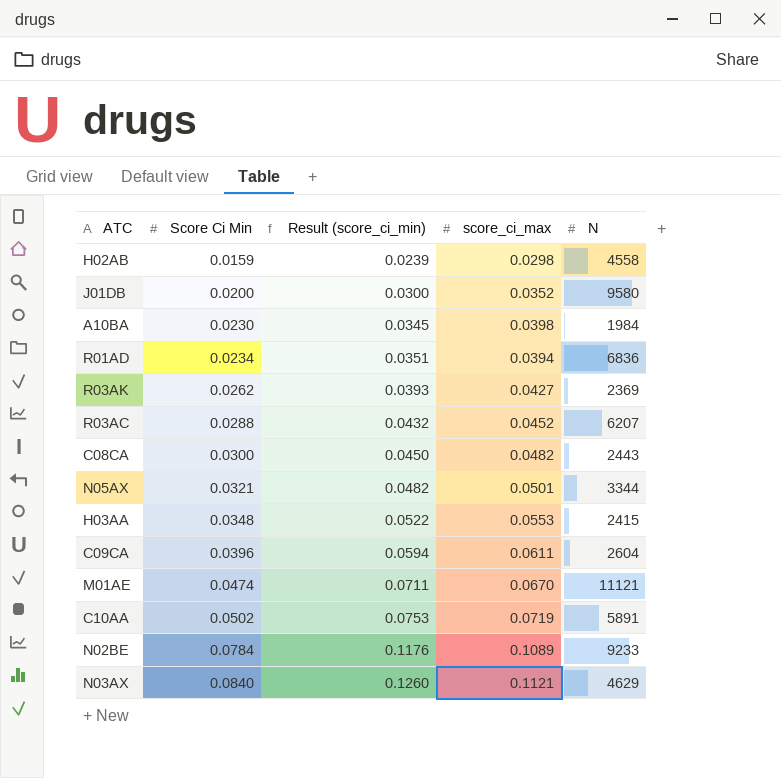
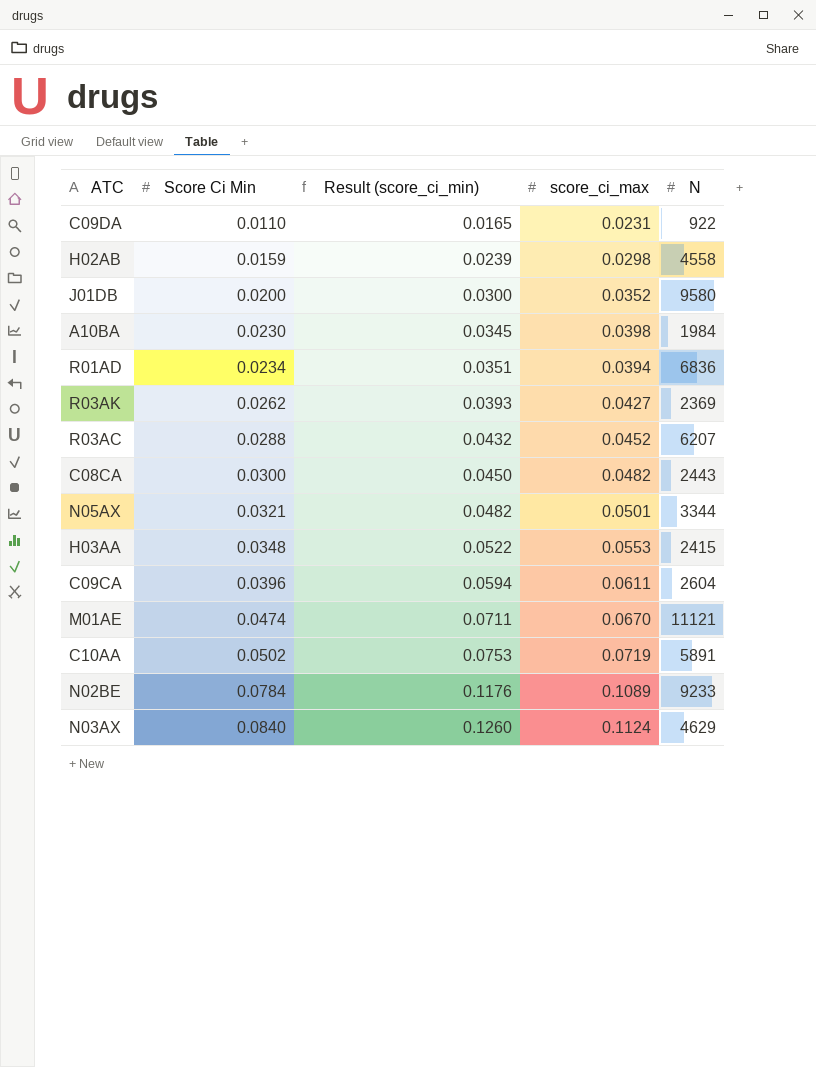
row C09DA: none -> 0.0110 | 0.0165 | 0.0231 | 922
N03AX | score_ci_max: 0.1121 -> 0.1124

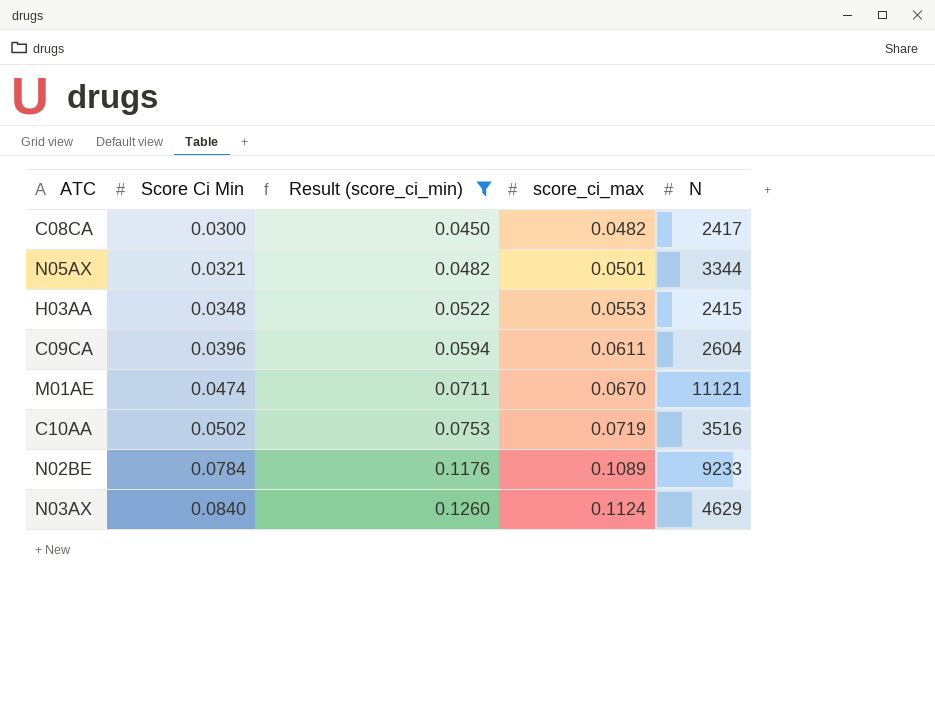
filter: none -> Result (score_ci_min) >= 0.0450
C08CA | N: 2443 -> 2417
C10AA | N: 5891 -> 3516

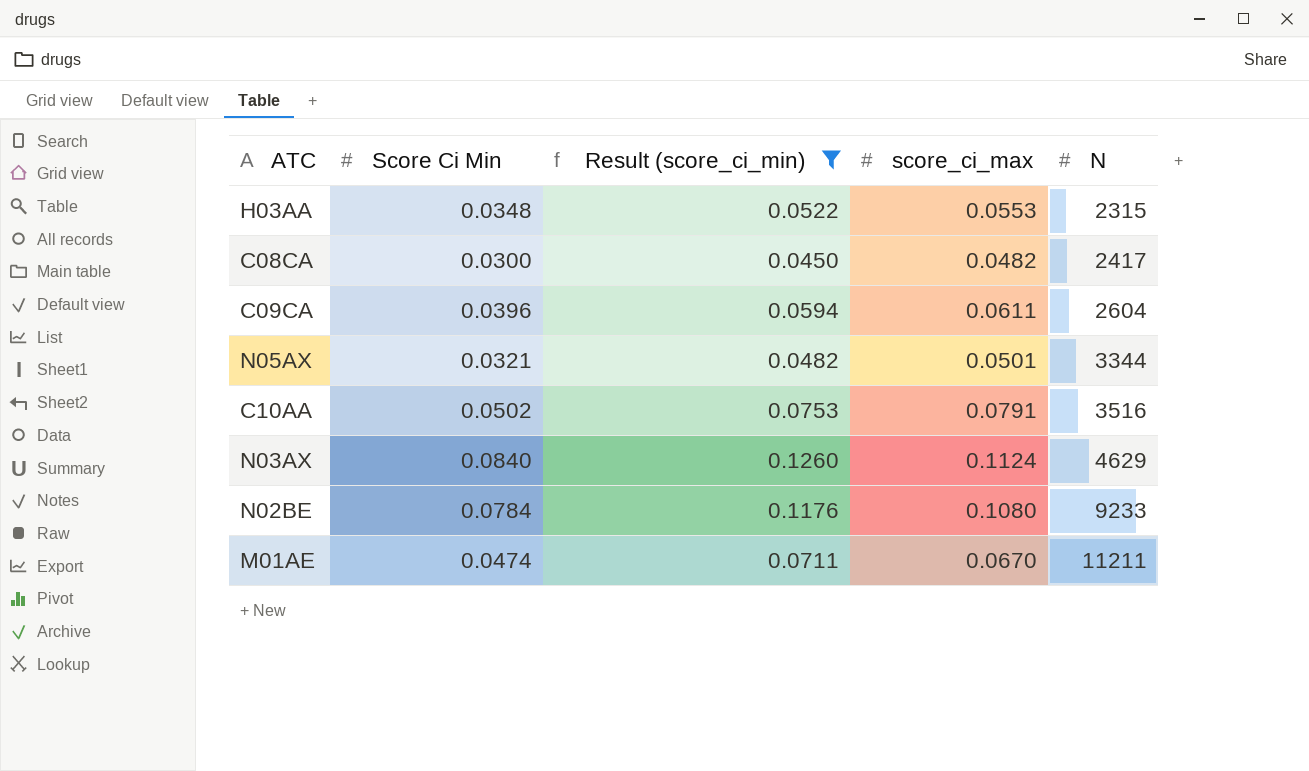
row order: Score Ci Min ascending -> N ascending
H03AA | N: 2415 -> 2315
C10AA | score_ci_max: 0.0719 -> 0.0791
N02BE | score_ci_max: 0.1089 -> 0.1080
M01AE | N: 11121 -> 11211

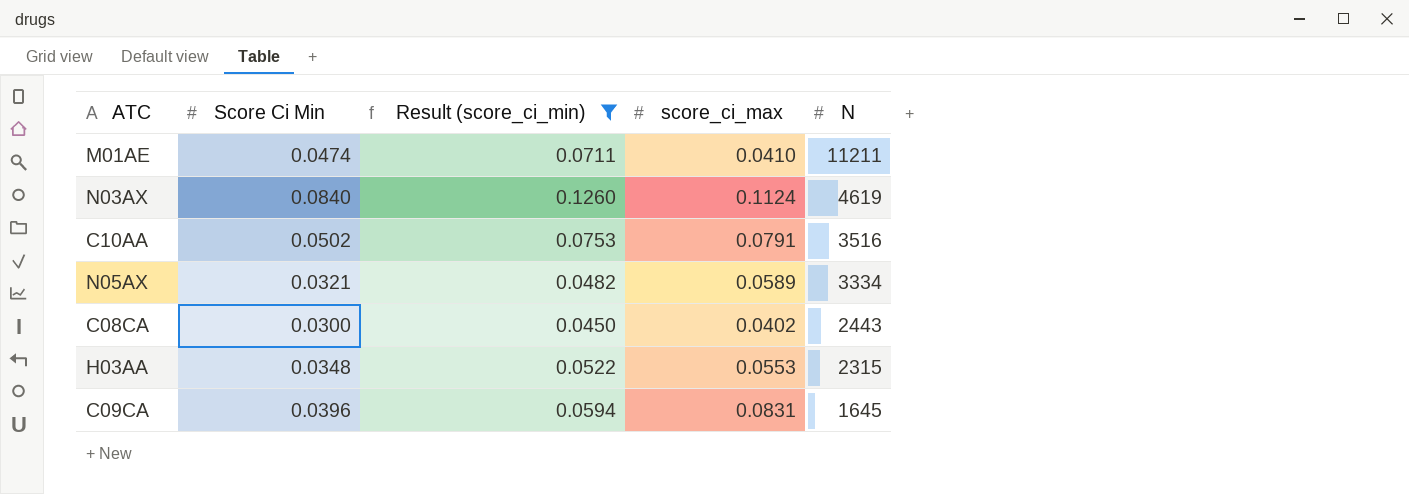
row order: N ascending -> N descending
row N02BE: 0.0784 | 0.1176 | 0.1080 | 9233 -> none
M01AE | score_ci_max: 0.0670 -> 0.0410
N03AX | N: 4629 -> 4619
N05AX | score_ci_max: 0.0501 -> 0.0589
N05AX | N: 3344 -> 3334
C08CA | score_ci_max: 0.0482 -> 0.0402
C08CA | N: 2417 -> 2443
C09CA | score_ci_max: 0.0611 -> 0.0831
C09CA | N: 2604 -> 1645

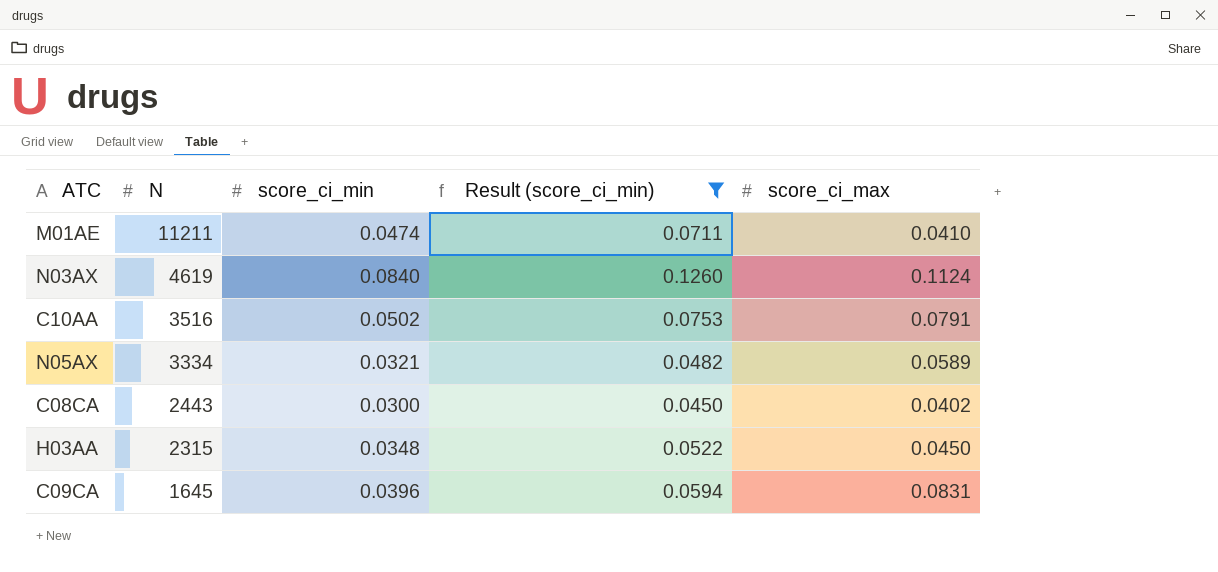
column N | position: 5 -> 2
column name: Score Ci Min -> score_ci_min
H03AA | score_ci_max: 0.0553 -> 0.0450

